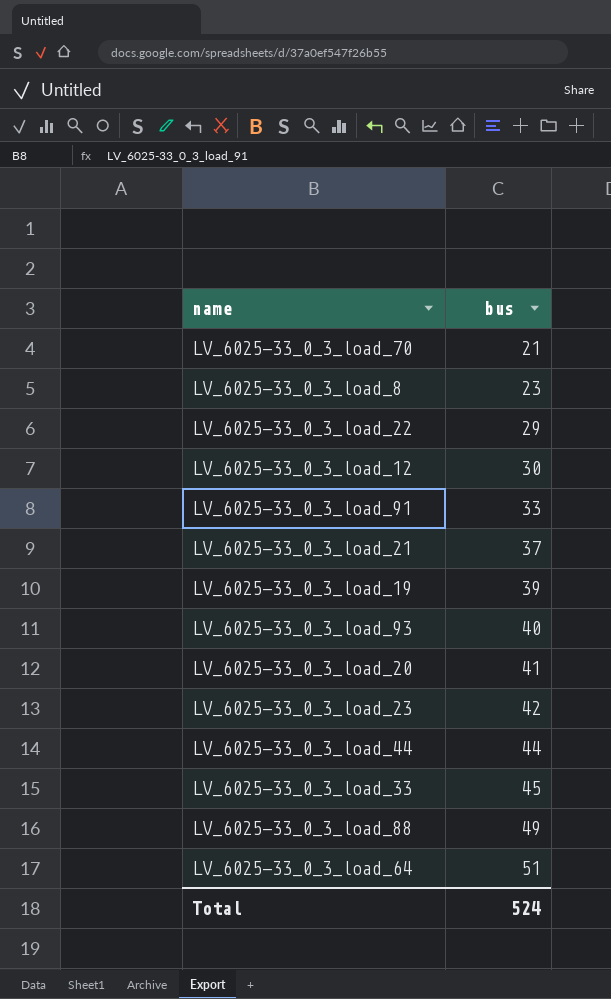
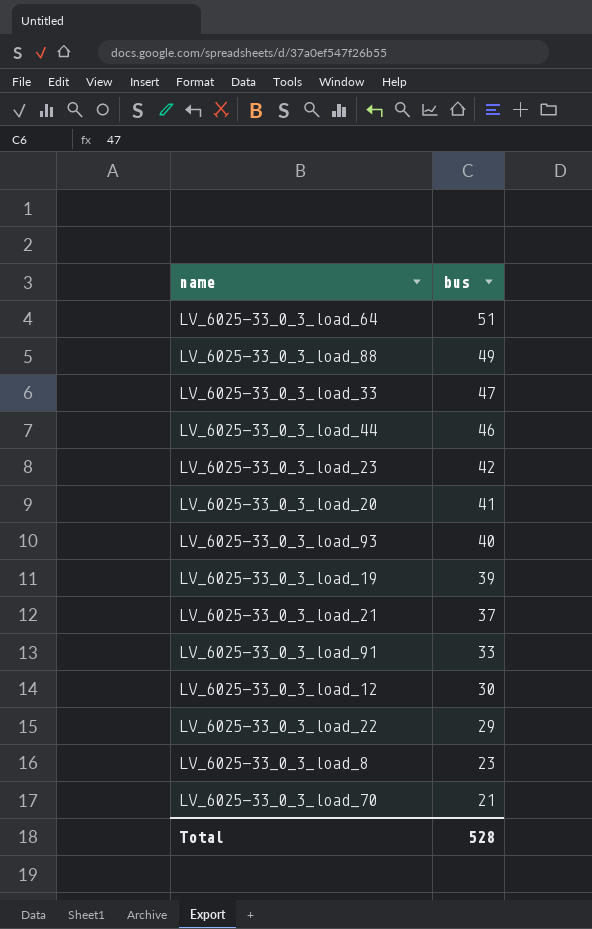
row order: bus ascending -> bus descending
LV_6025-33_0_3_load_33 | bus: 45 -> 47
LV_6025-33_0_3_load_44 | bus: 44 -> 46
Total | bus: 524 -> 528

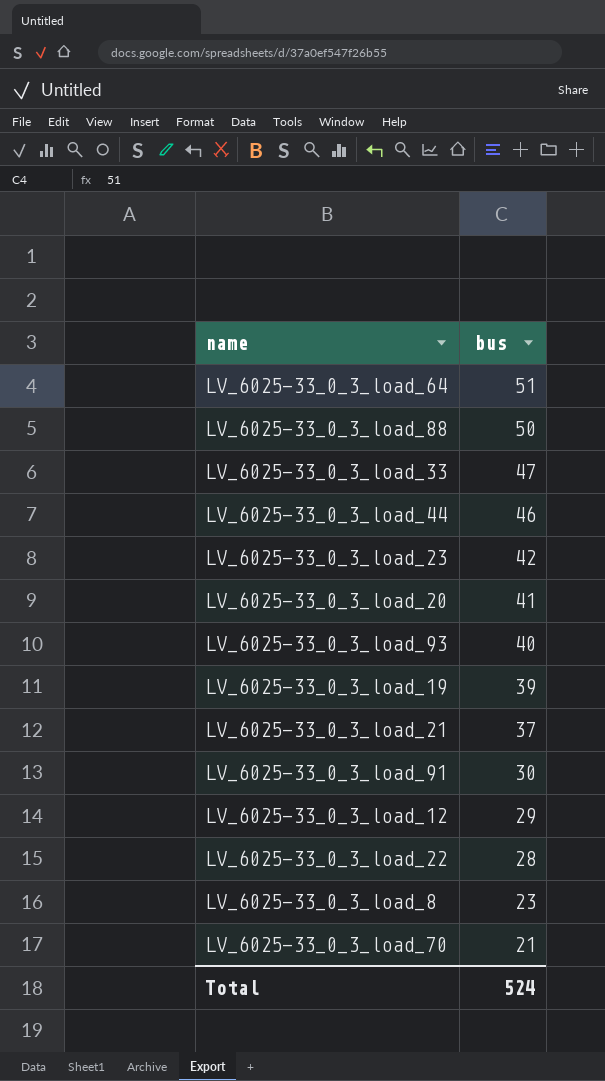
LV_6025-33_0_3_load_88 | bus: 49 -> 50
LV_6025-33_0_3_load_91 | bus: 33 -> 30
LV_6025-33_0_3_load_12 | bus: 30 -> 29
LV_6025-33_0_3_load_22 | bus: 29 -> 28
Total | bus: 528 -> 524

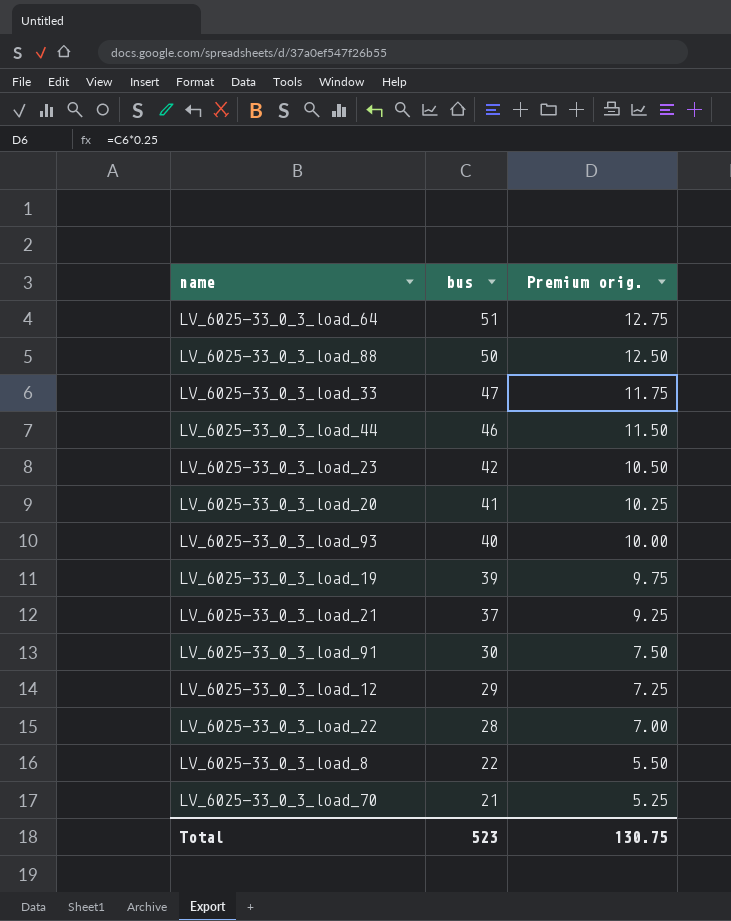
column Premium orig. | formula: none -> [bus] * 0.25
LV_6025-33_0_3_load_8 | bus: 23 -> 22
Total | bus: 524 -> 523

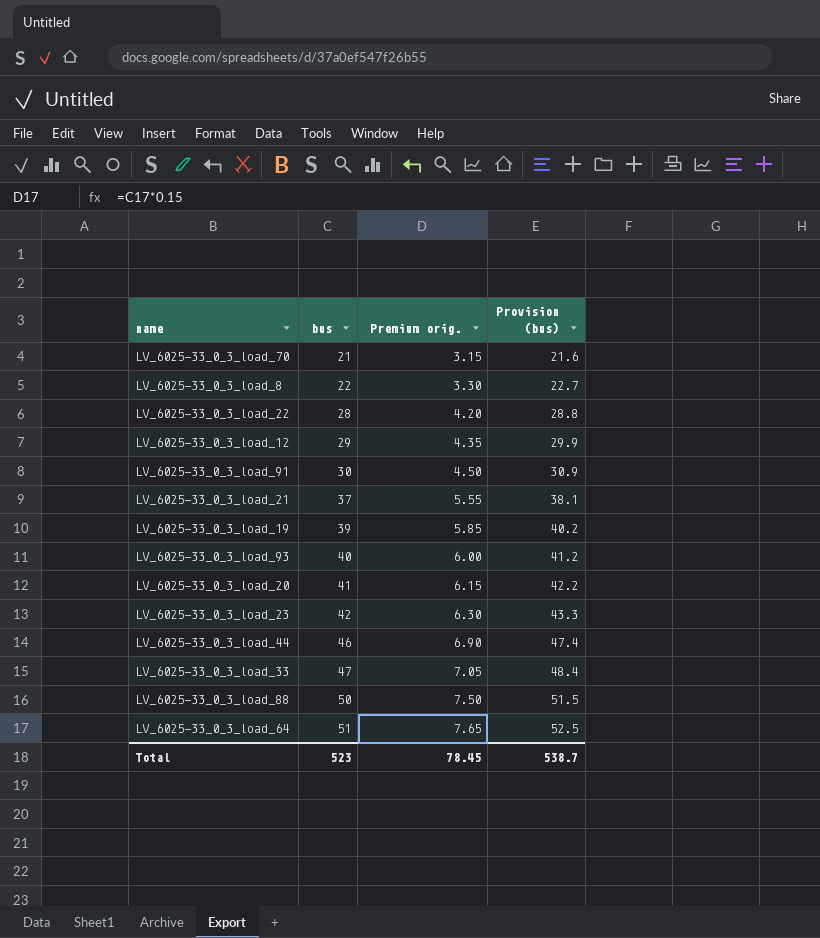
row order: bus descending -> bus ascending
column Premium orig. | formula: [bus] * 0.25 -> [bus] * 0.15
column Provision (bus) | formula: none -> [bus] * 1.03
Total | Premium orig.: 130.75 -> 78.45

